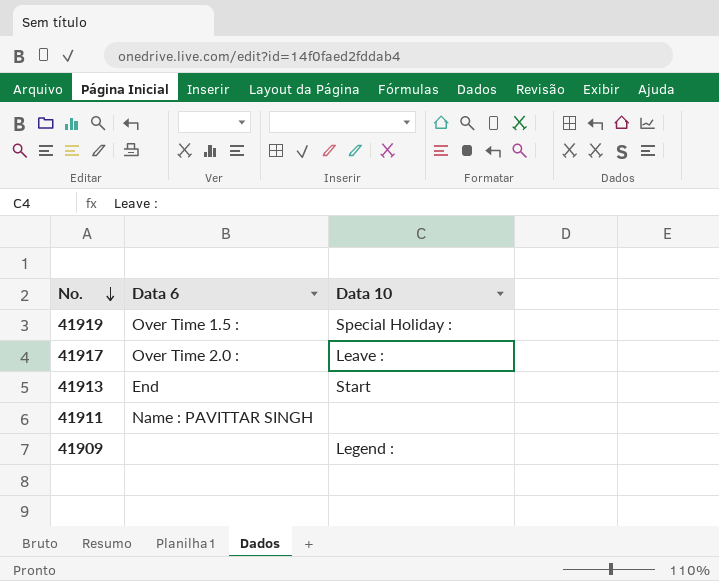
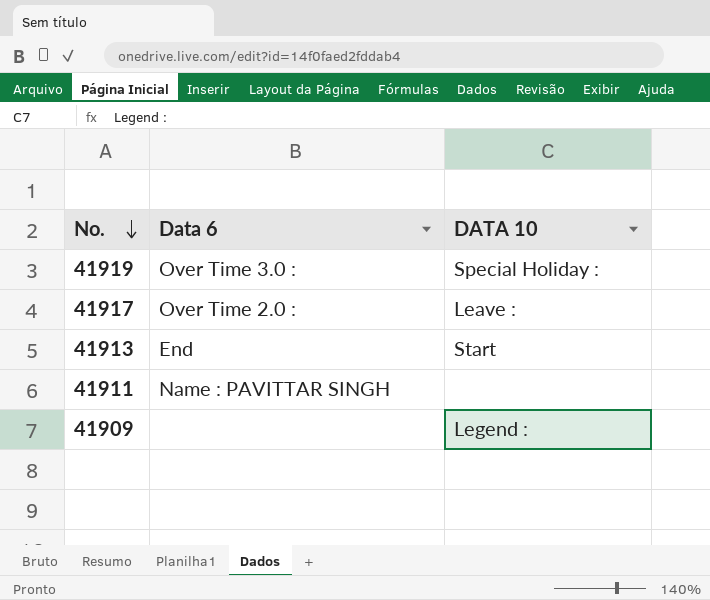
column name: Data 10 -> DATA 10
41919 | Data 6: Over Time 1.5 : -> Over Time 3.0 :

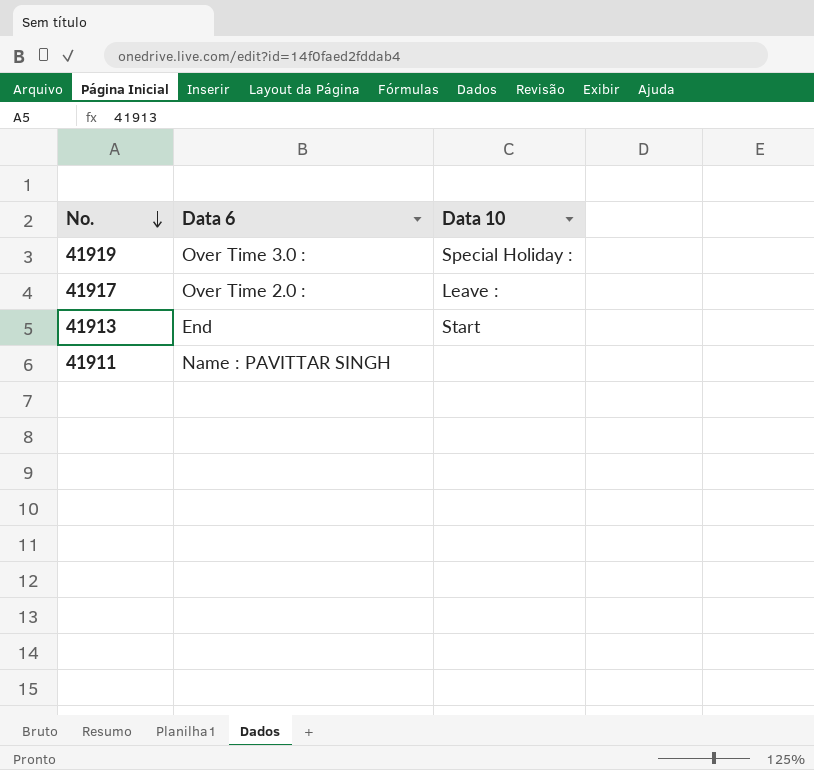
column name: DATA 10 -> Data 10
row 41909: none | Legend : -> none

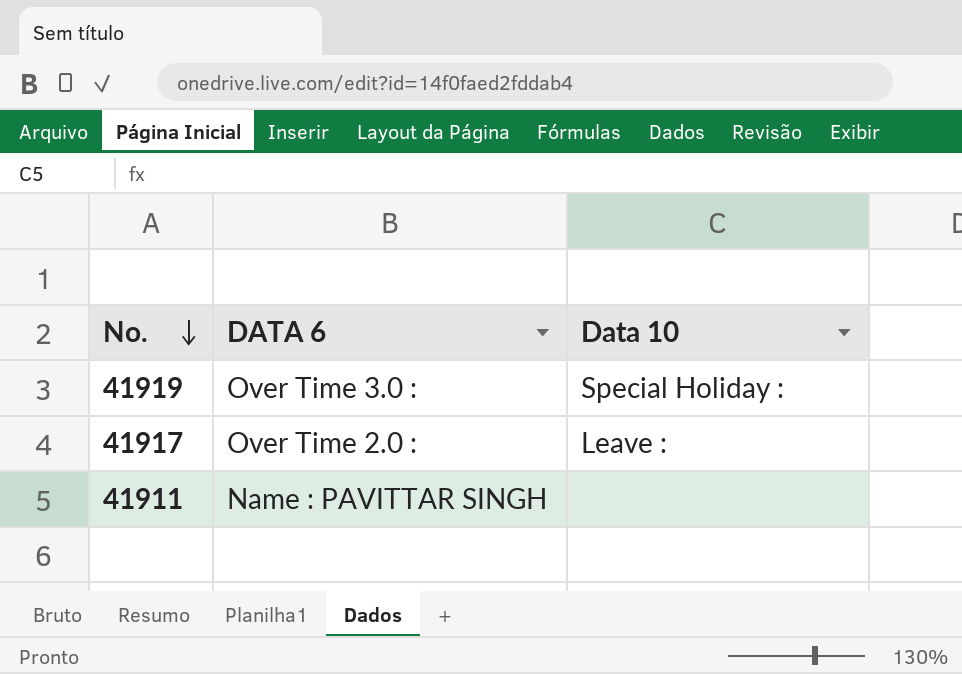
column name: Data 6 -> DATA 6
row 41913: End | Start -> none

